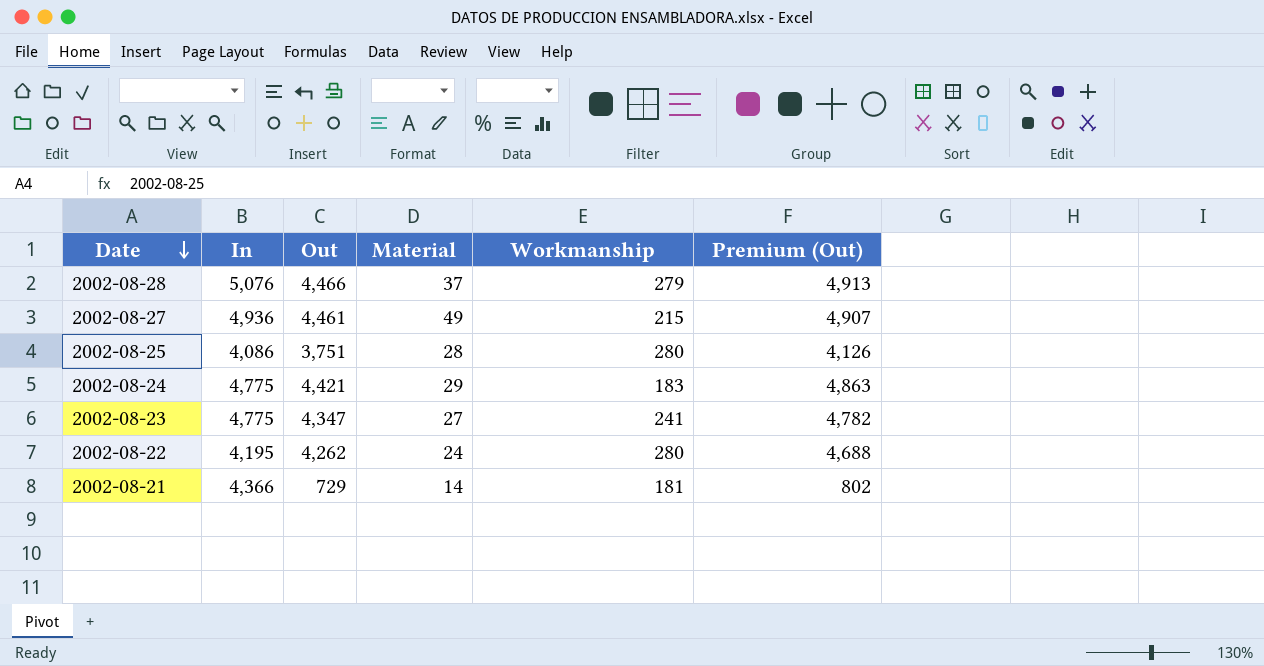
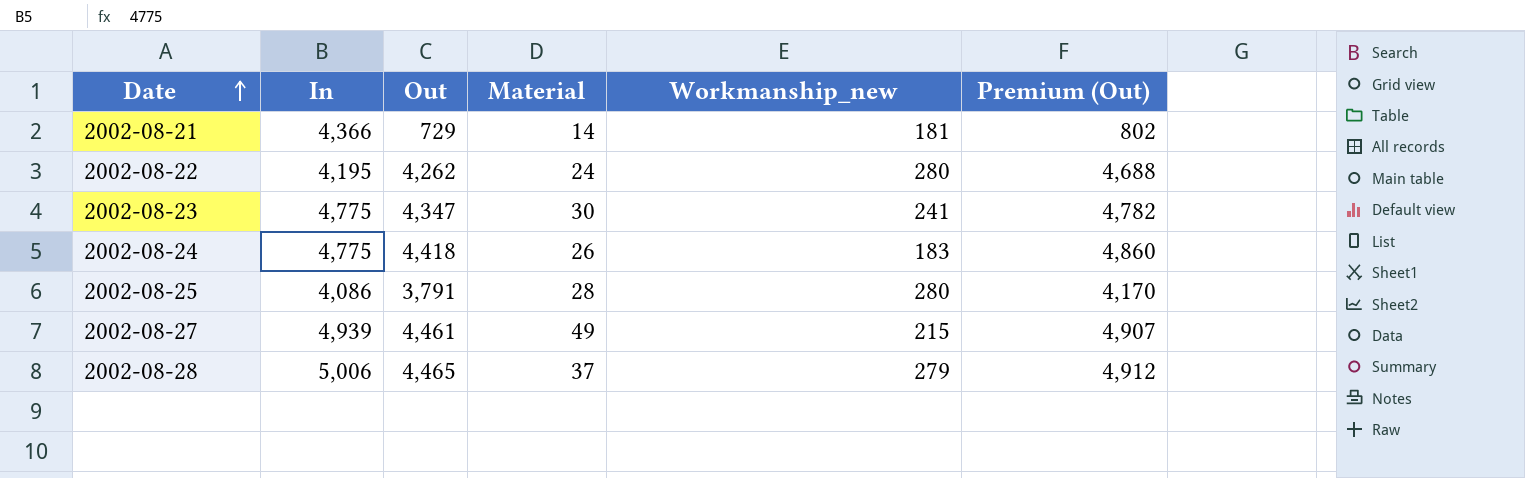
row order: Date descending -> Date ascending
column name: Workmanship -> Workmanship_new
2002-08-23 | Material: 27 -> 30
2002-08-24 | Out: 4,421 -> 4,418
2002-08-24 | Material: 29 -> 26
2002-08-24 | Premium (Out): 4,863 -> 4,860
2002-08-25 | Out: 3,751 -> 3,791
2002-08-25 | Premium (Out): 4,126 -> 4,170
2002-08-27 | In: 4,936 -> 4,939
2002-08-28 | In: 5,076 -> 5,006
2002-08-28 | Out: 4,466 -> 4,465
2002-08-28 | Premium (Out): 4,913 -> 4,912

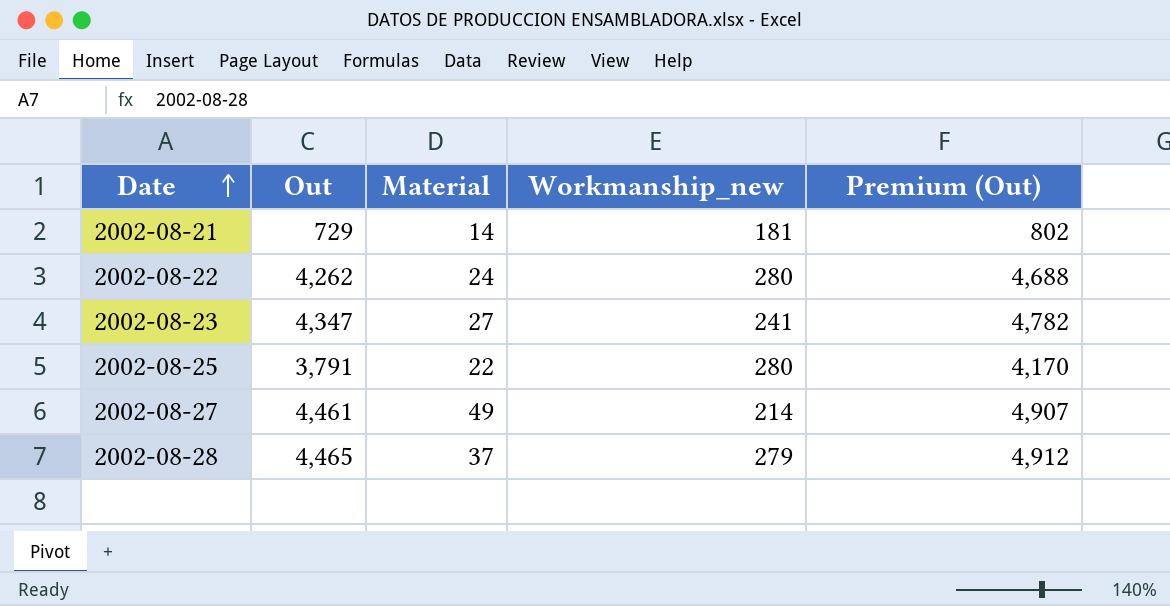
column In | position: 2 -> none
row 2002-08-24: 4,775 | 4,418 | 26 | 183 | 4,860 -> none
2002-08-23 | Material: 30 -> 27
2002-08-25 | Material: 28 -> 22
2002-08-27 | Workmanship_new: 215 -> 214

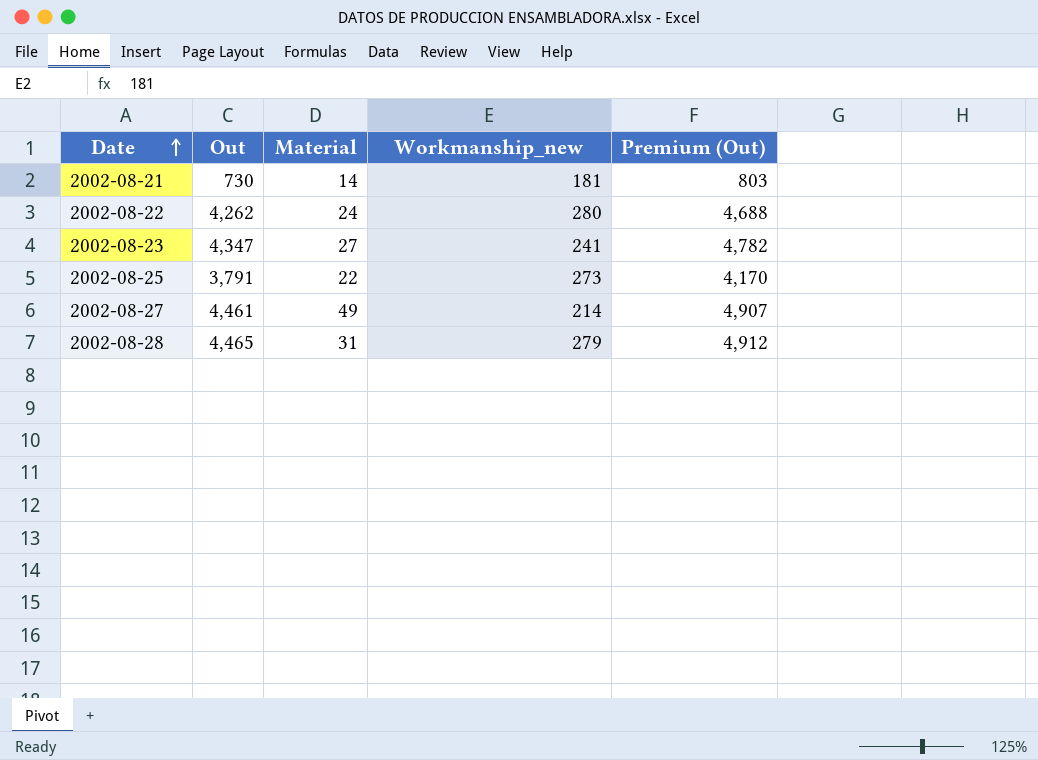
2002-08-21 | Out: 729 -> 730
2002-08-21 | Premium (Out): 802 -> 803
2002-08-25 | Workmanship_new: 280 -> 273
2002-08-28 | Material: 37 -> 31

